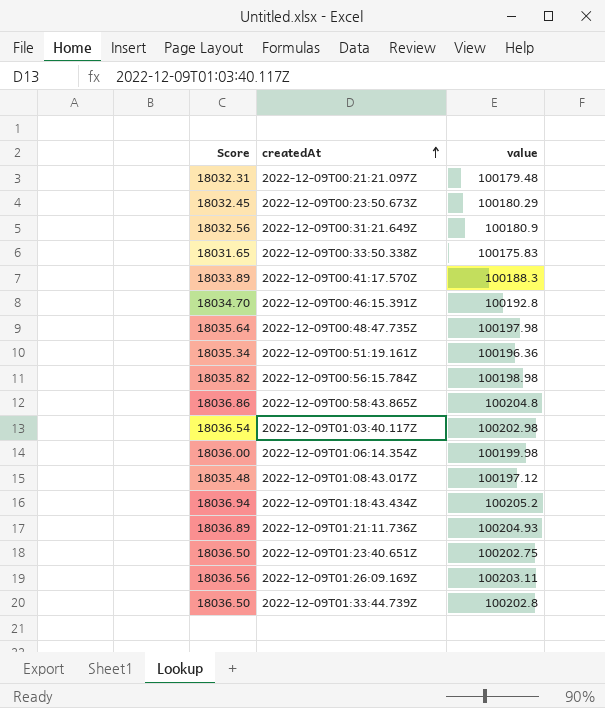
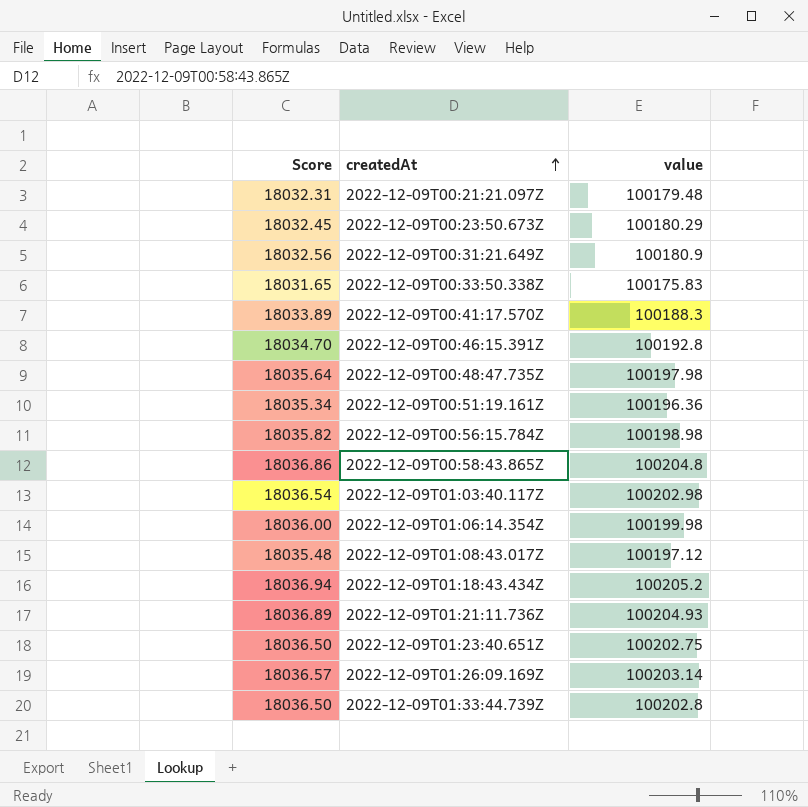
2022-12-09T01:26:09.169Z | Score: 18036.56 -> 18036.57
2022-12-09T01:26:09.169Z | value: 100203.11 -> 100203.14

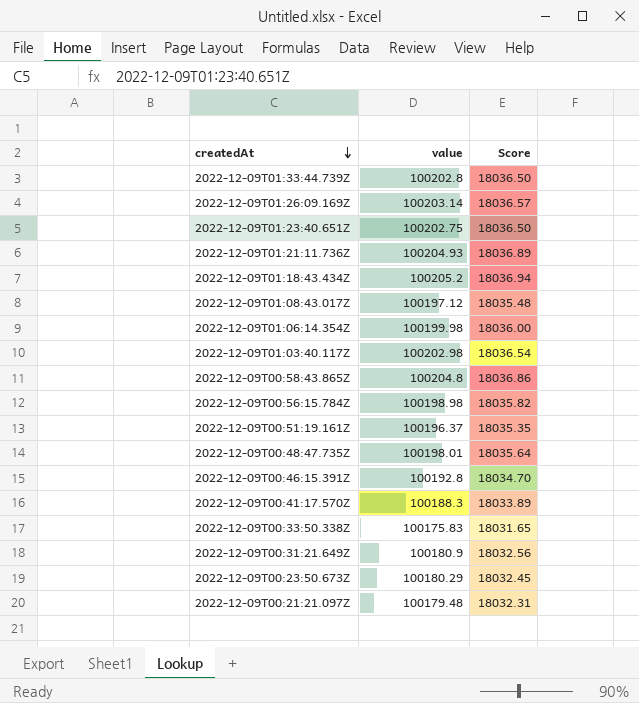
row order: createdAt ascending -> createdAt descending
column Score | position: 1 -> 3
2022-12-09T00:51:19.161Z | value: 100196.36 -> 100196.37
2022-12-09T00:51:19.161Z | Score: 18035.34 -> 18035.35
2022-12-09T00:48:47.735Z | value: 100197.98 -> 100198.01

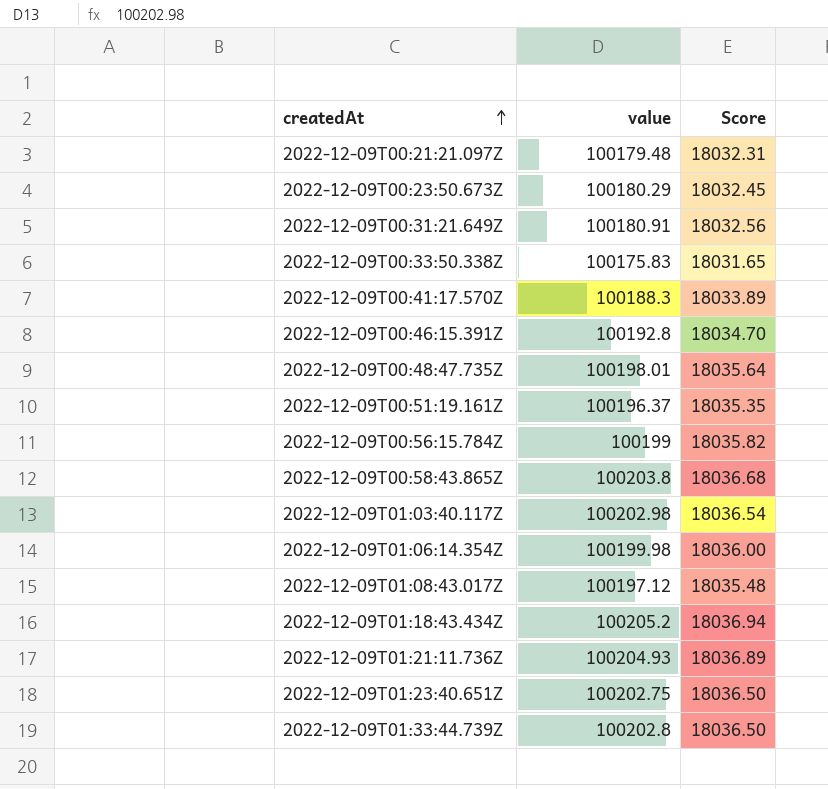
row order: createdAt descending -> createdAt ascending
row 2022-12-09T01:26:09.169Z: 100203.14 | 18036.57 -> none
2022-12-09T00:31:21.649Z | value: 100180.9 -> 100180.91
2022-12-09T00:56:15.784Z | value: 100198.98 -> 100199
2022-12-09T00:58:43.865Z | value: 100204.8 -> 100203.8
2022-12-09T00:58:43.865Z | Score: 18036.86 -> 18036.68

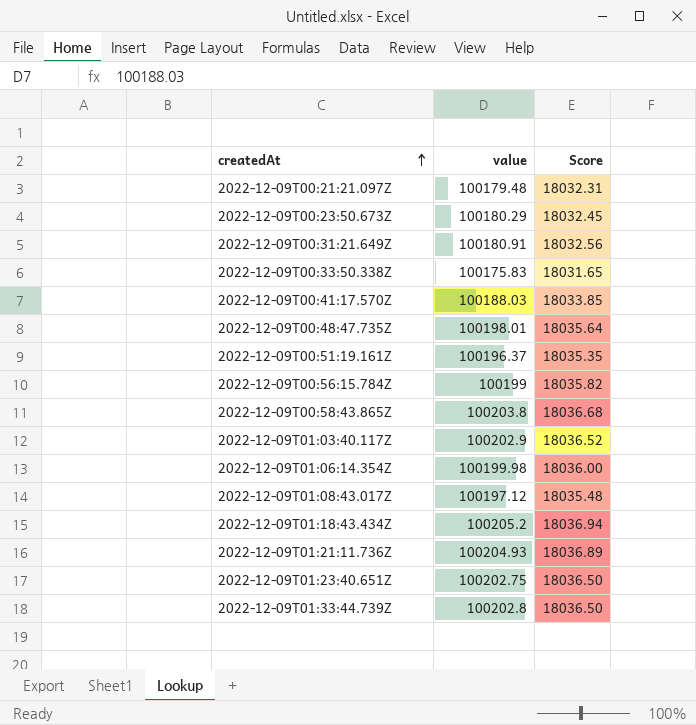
row 2022-12-09T00:46:15.391Z: 100192.8 | 18034.70 -> none
2022-12-09T00:41:17.570Z | value: 100188.3 -> 100188.03
2022-12-09T00:41:17.570Z | Score: 18033.89 -> 18033.85
2022-12-09T01:03:40.117Z | value: 100202.98 -> 100202.9
2022-12-09T01:03:40.117Z | Score: 18036.54 -> 18036.52

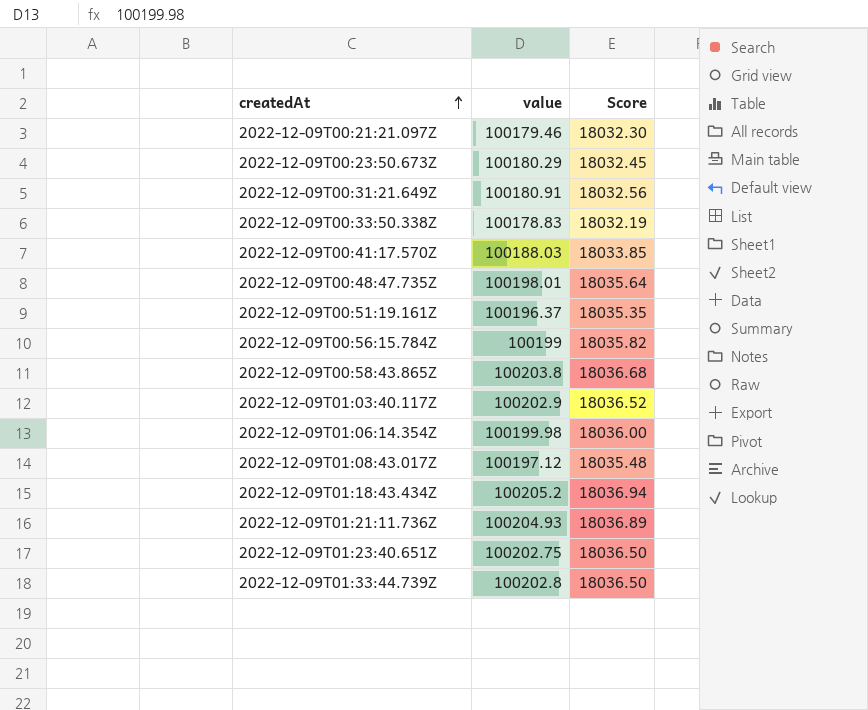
2022-12-09T00:21:21.097Z | value: 100179.48 -> 100179.46
2022-12-09T00:21:21.097Z | Score: 18032.31 -> 18032.30
2022-12-09T00:33:50.338Z | value: 100175.83 -> 100178.83
2022-12-09T00:33:50.338Z | Score: 18031.65 -> 18032.19

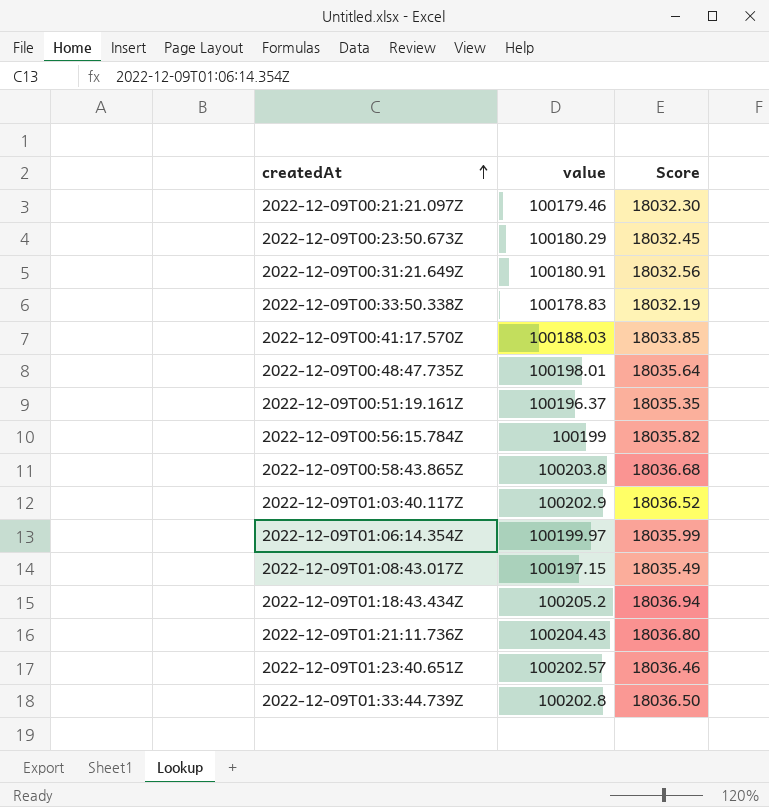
2022-12-09T01:06:14.354Z | value: 100199.98 -> 100199.97
2022-12-09T01:06:14.354Z | Score: 18036.00 -> 18035.99
2022-12-09T01:08:43.017Z | value: 100197.12 -> 100197.15
2022-12-09T01:08:43.017Z | Score: 18035.48 -> 18035.49
2022-12-09T01:21:11.736Z | value: 100204.93 -> 100204.43
2022-12-09T01:21:11.736Z | Score: 18036.89 -> 18036.80
2022-12-09T01:23:40.651Z | value: 100202.75 -> 100202.57
2022-12-09T01:23:40.651Z | Score: 18036.50 -> 18036.46

